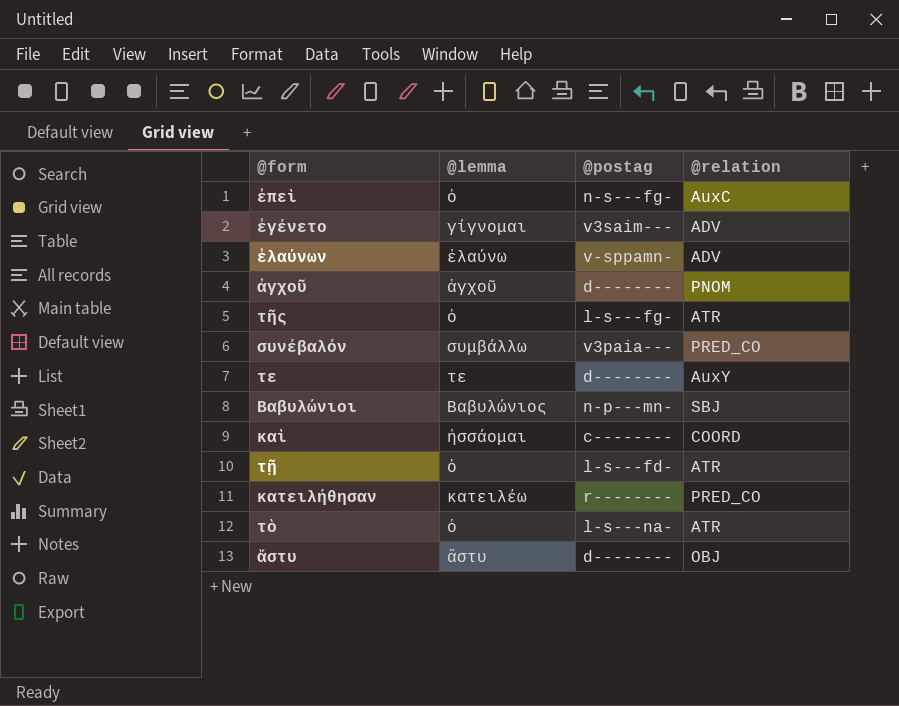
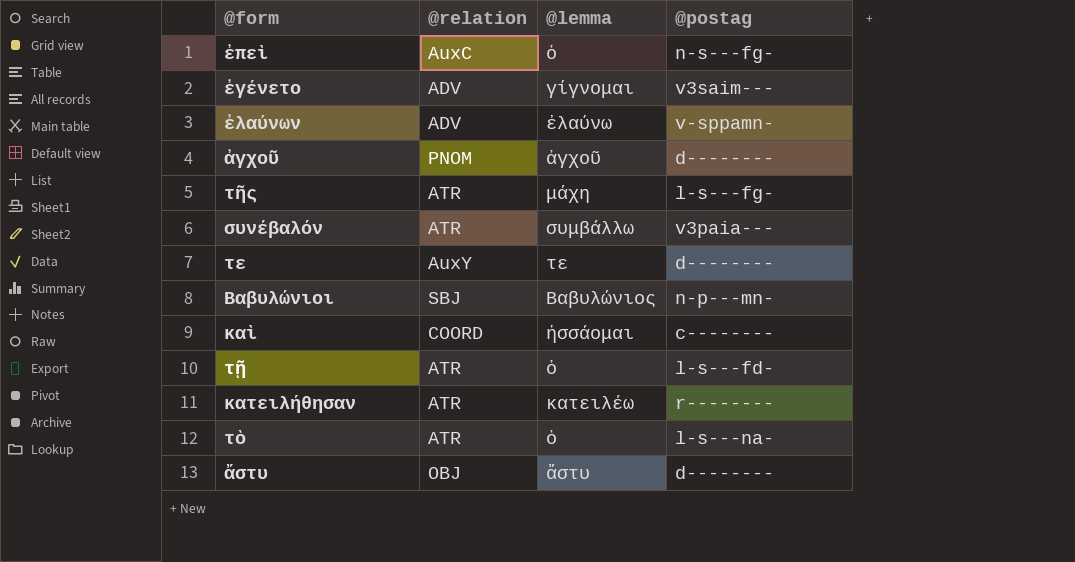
column @relation | position: 4 -> 2
τῆς | @lemma: ὁ -> μάχη
συνέβαλόν | @relation: PRED_CO -> ATR
κατειλήθησαν | @relation: PRED_CO -> ATR

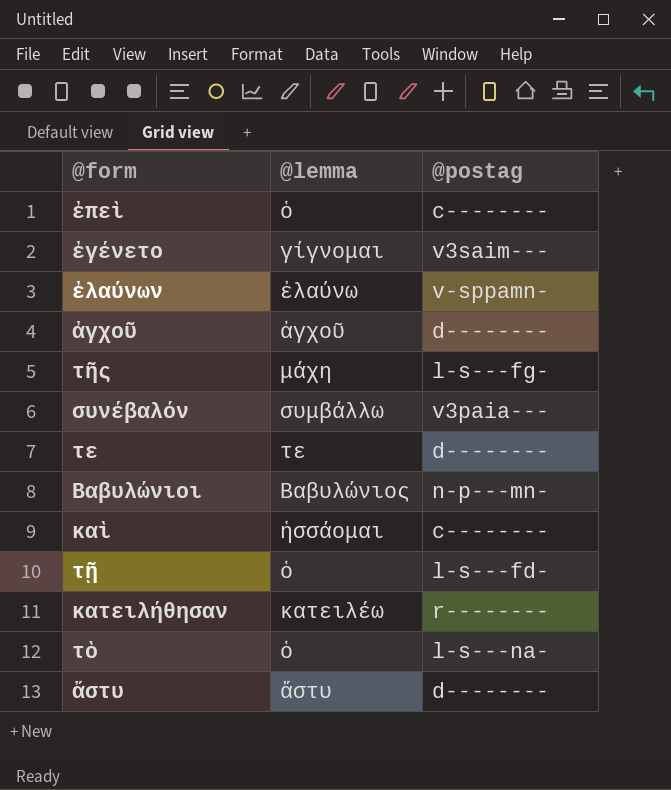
column @relation | position: 2 -> none
ἐπεὶ | @postag: n-s---fg- -> c--------

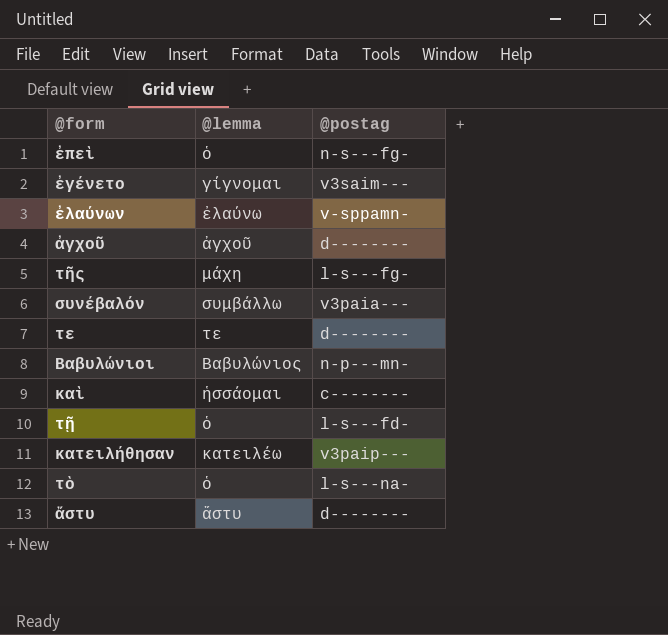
ἐπεὶ | @postag: c-------- -> n-s---fg-
κατειλήθησαν | @postag: r-------- -> v3paip---

